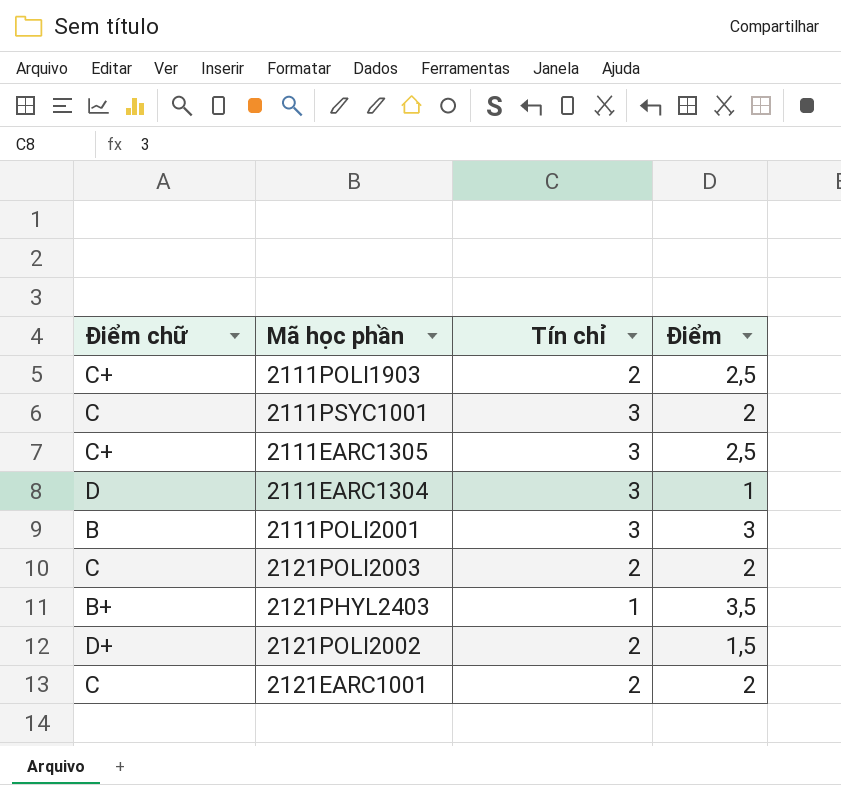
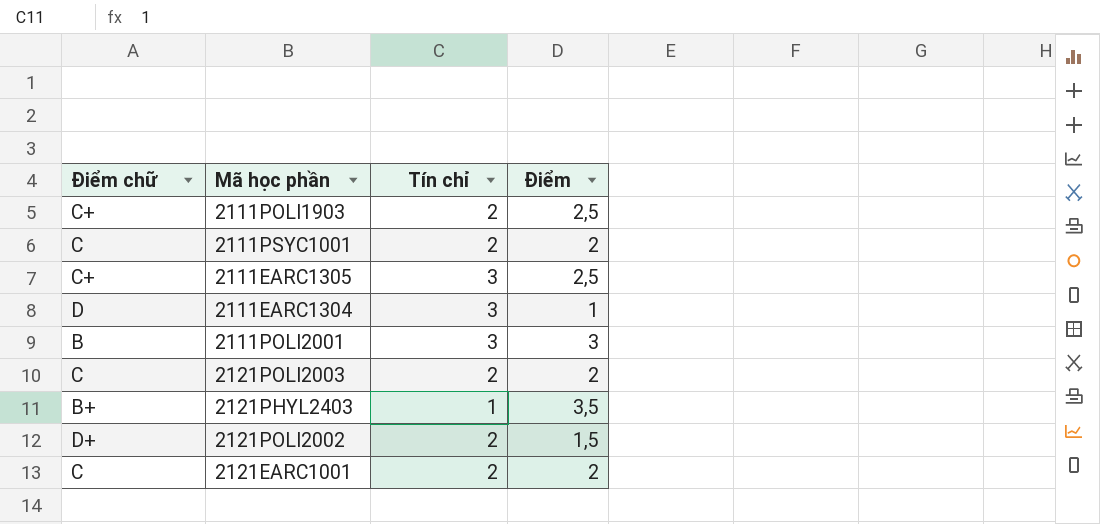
2111PSYC1001 | Tín chỉ: 3 -> 2

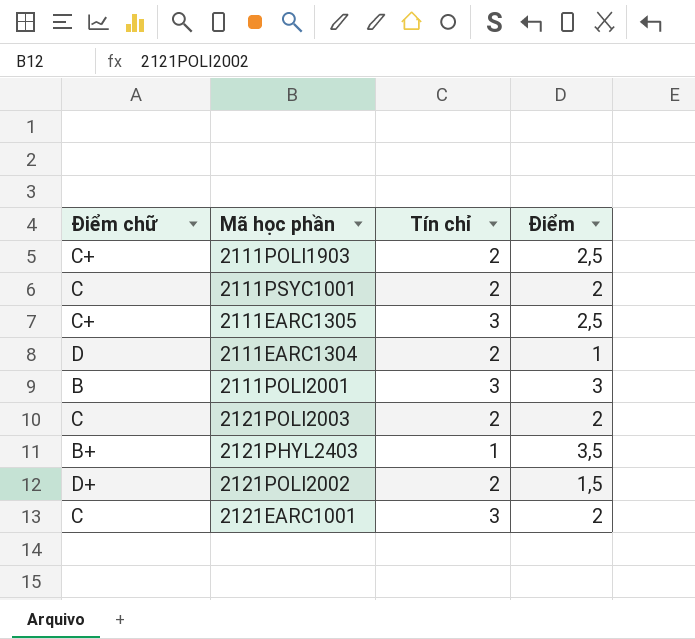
2111EARC1304 | Tín chỉ: 3 -> 2
2121EARC1001 | Tín chỉ: 2 -> 3

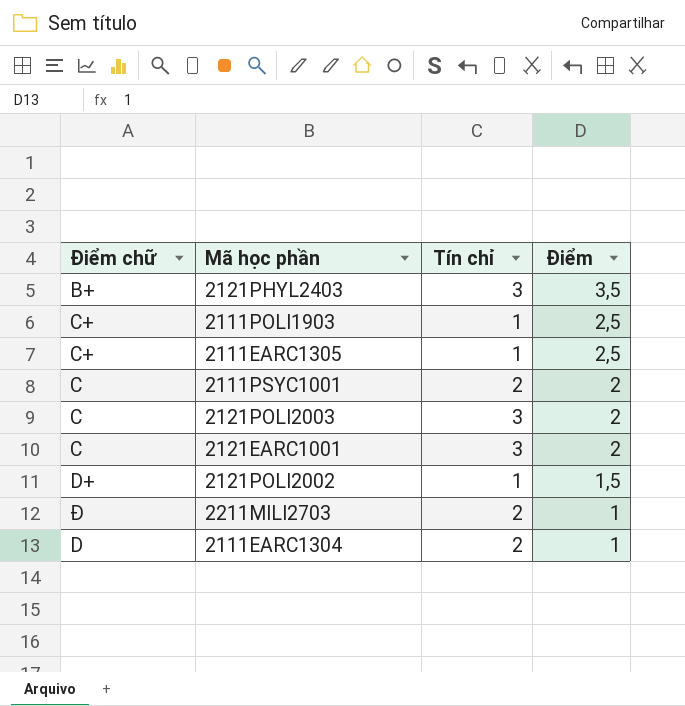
row order: none -> Điểm descending
row 2111POLI2001: B | 3 | 3 -> none
2121PHYL2403 | Tín chỉ: 1 -> 3
2111POLI1903 | Tín chỉ: 2 -> 1
2111EARC1305 | Tín chỉ: 3 -> 1
2121POLI2003 | Tín chỉ: 2 -> 3
2121POLI2002 | Tín chỉ: 2 -> 1
row 2211MILI2703: none -> Ð | 2 | 1

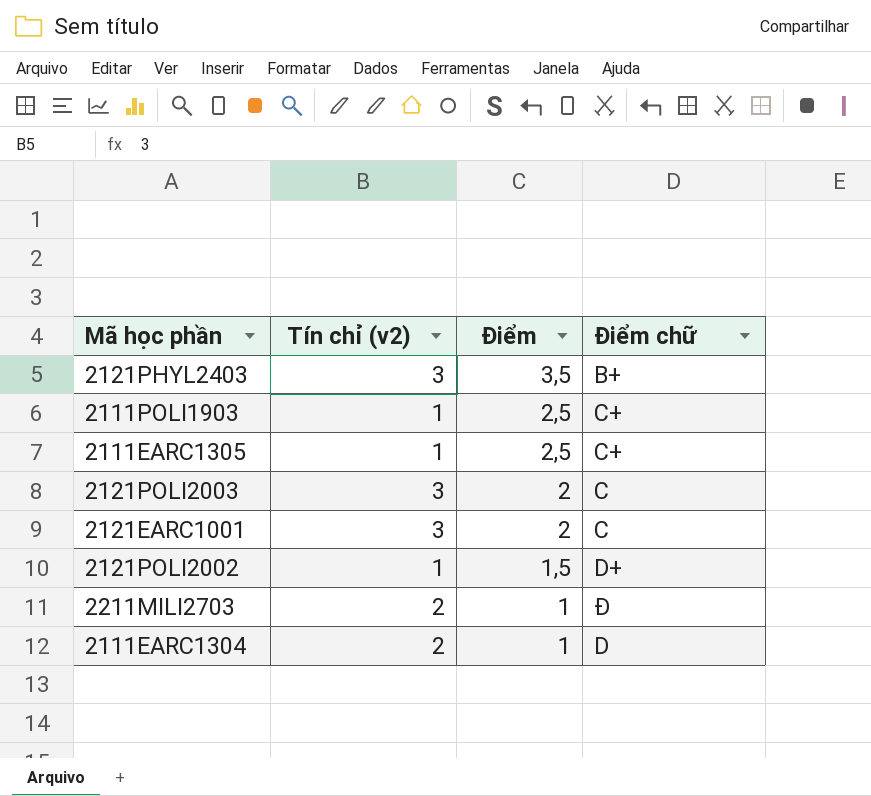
column name: Tín chỉ -> Tín chỉ (v2)
column Điểm chữ | position: 1 -> 4
row 2111PSYC1001: C | 2 | 2 -> none

